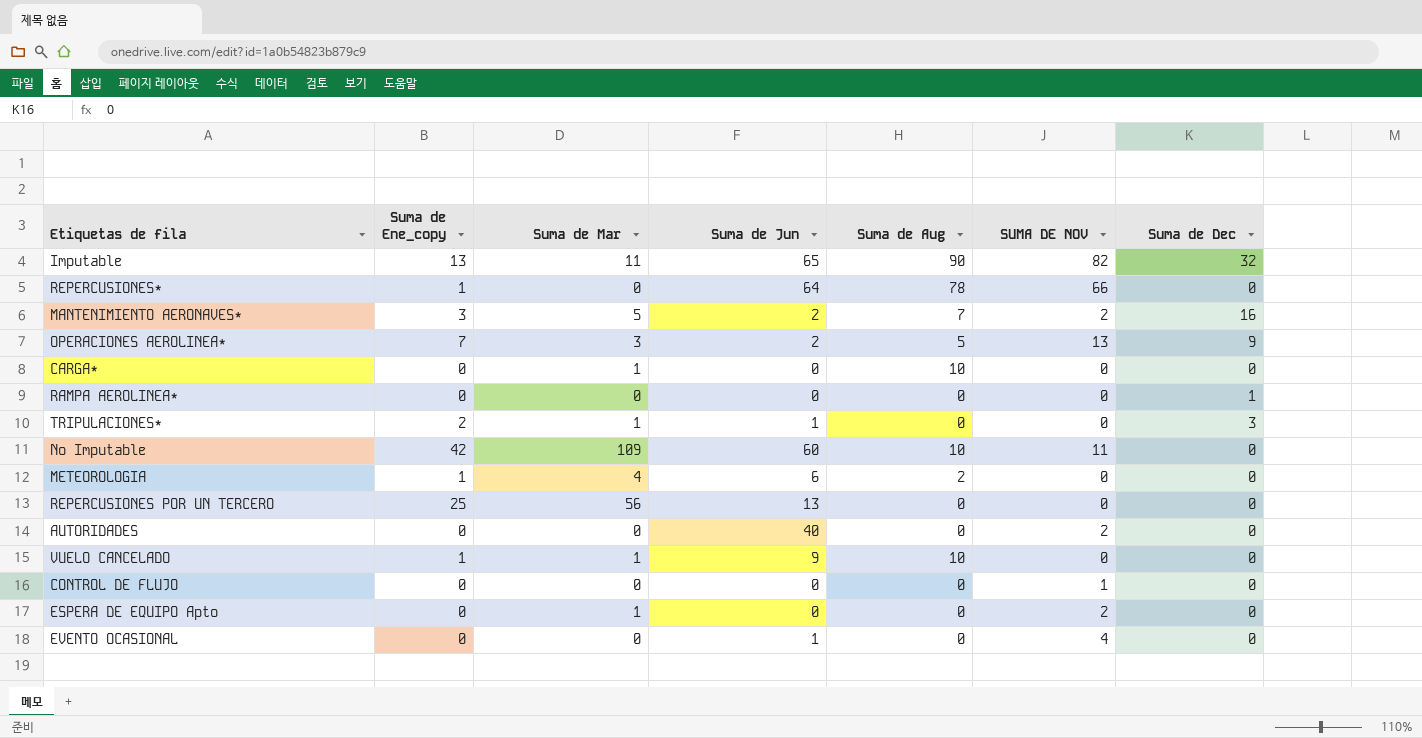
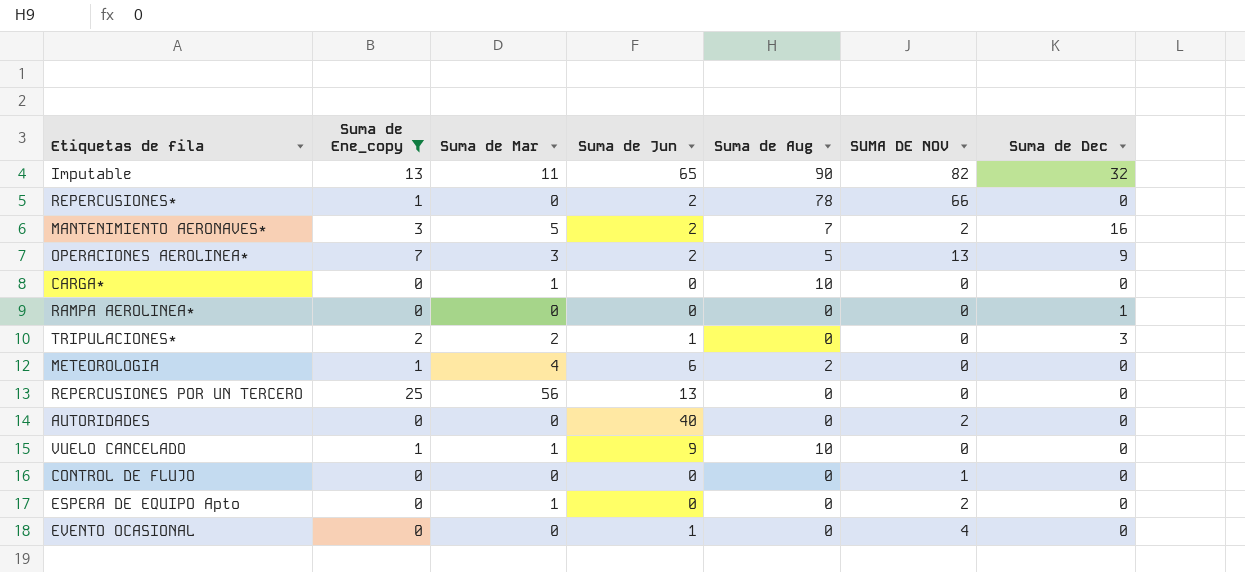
filter: none -> Suma de Ene_copy != 42
REPERCUSIONES* | Suma de Jun: 64 -> 2
TRIPULACIONES* | Suma de Mar: 1 -> 2

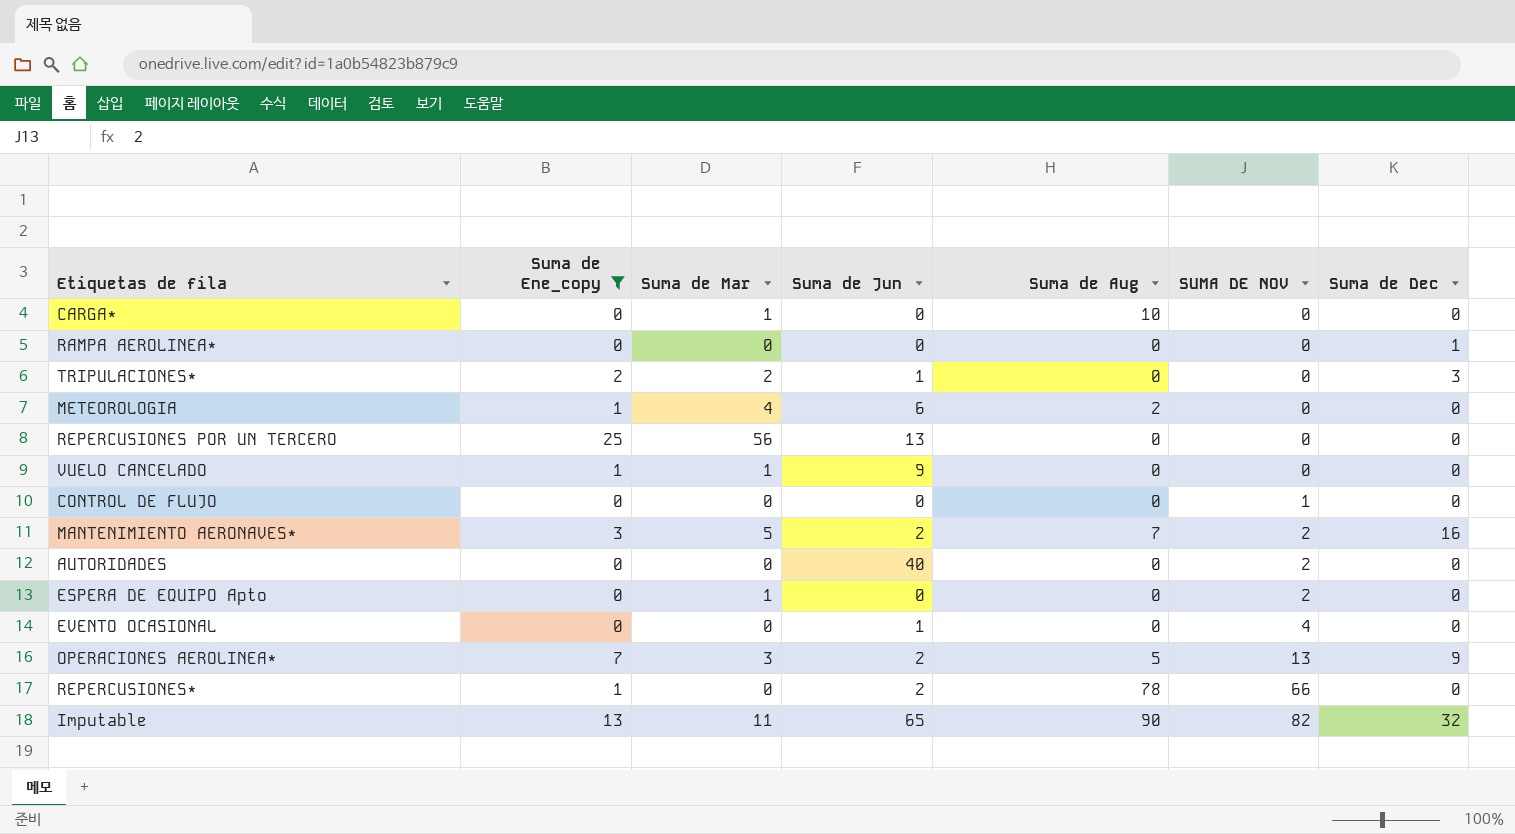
row order: none -> SUMA DE NOV ascending
VUELO CANCELADO | Suma de Aug: 10 -> 0

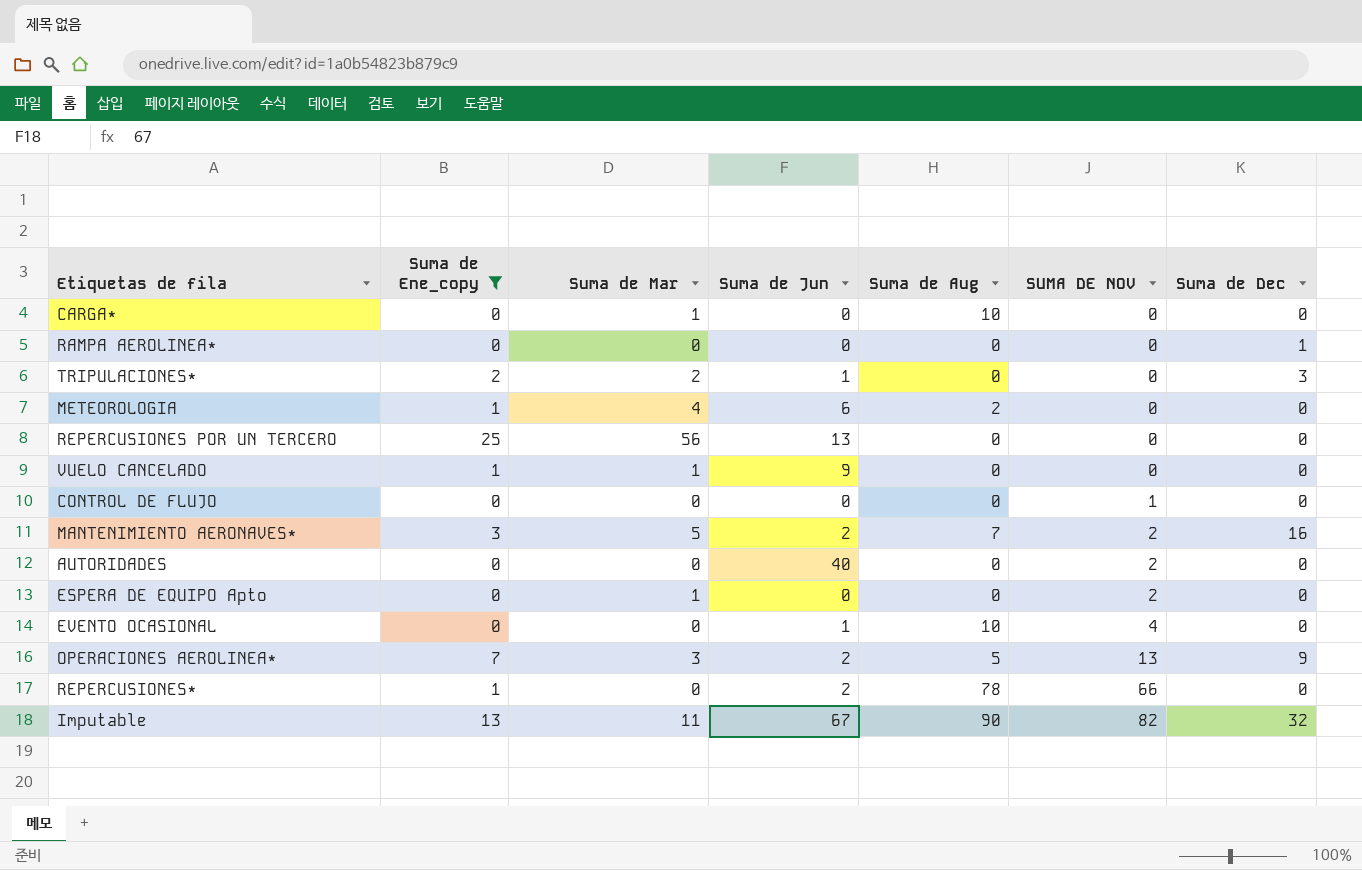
EVENTO OCASIONAL | Suma de Aug: 0 -> 10
Imputable | Suma de Jun: 65 -> 67

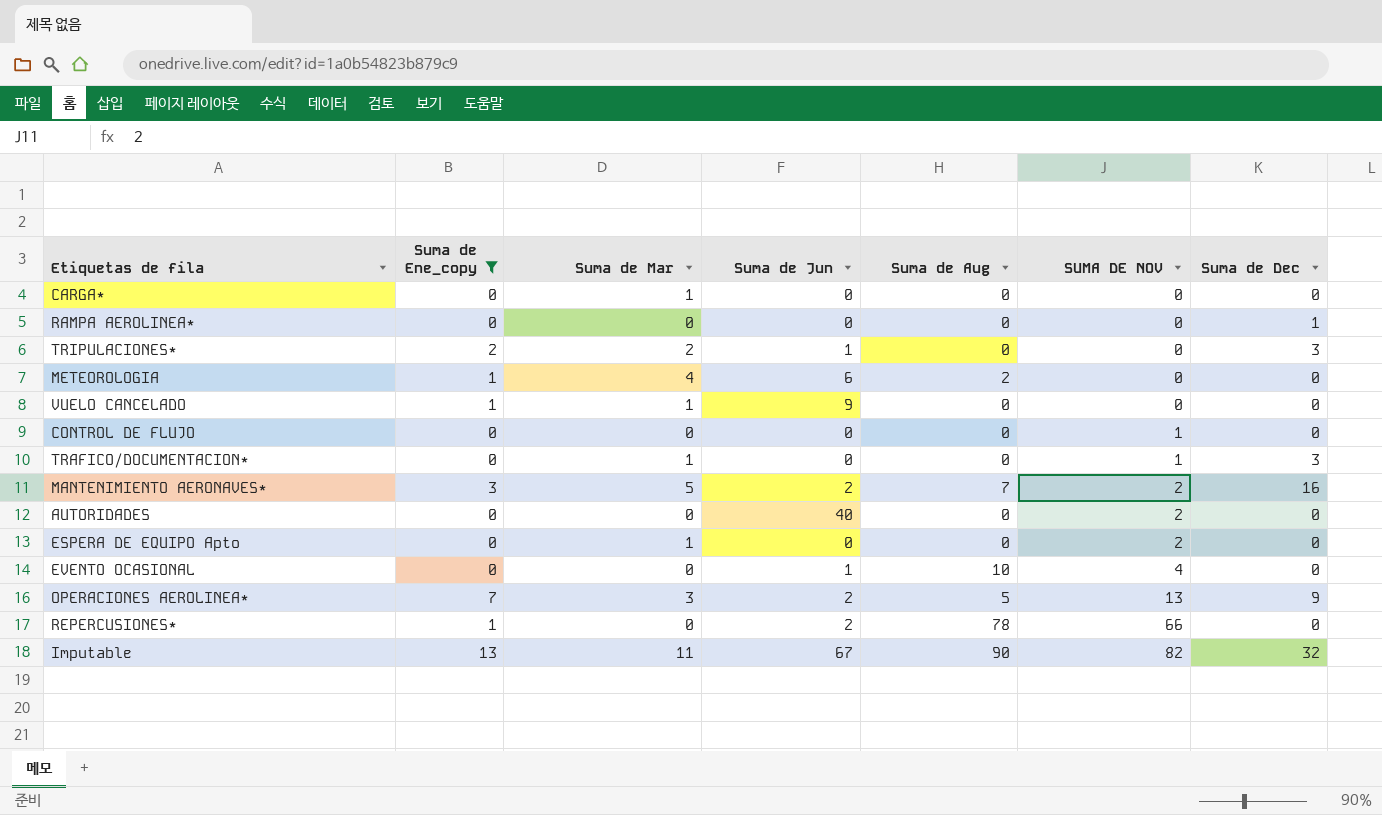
row REPERCUSIONES POR UN TERCERO: 25 | 56 | 13 | 0 | 0 | 0 -> none
CARGA* | Suma de Aug: 10 -> 0
row TRAFICO/DOCUMENTACION*: none -> 0 | 1 | 0 | 0 | 1 | 3

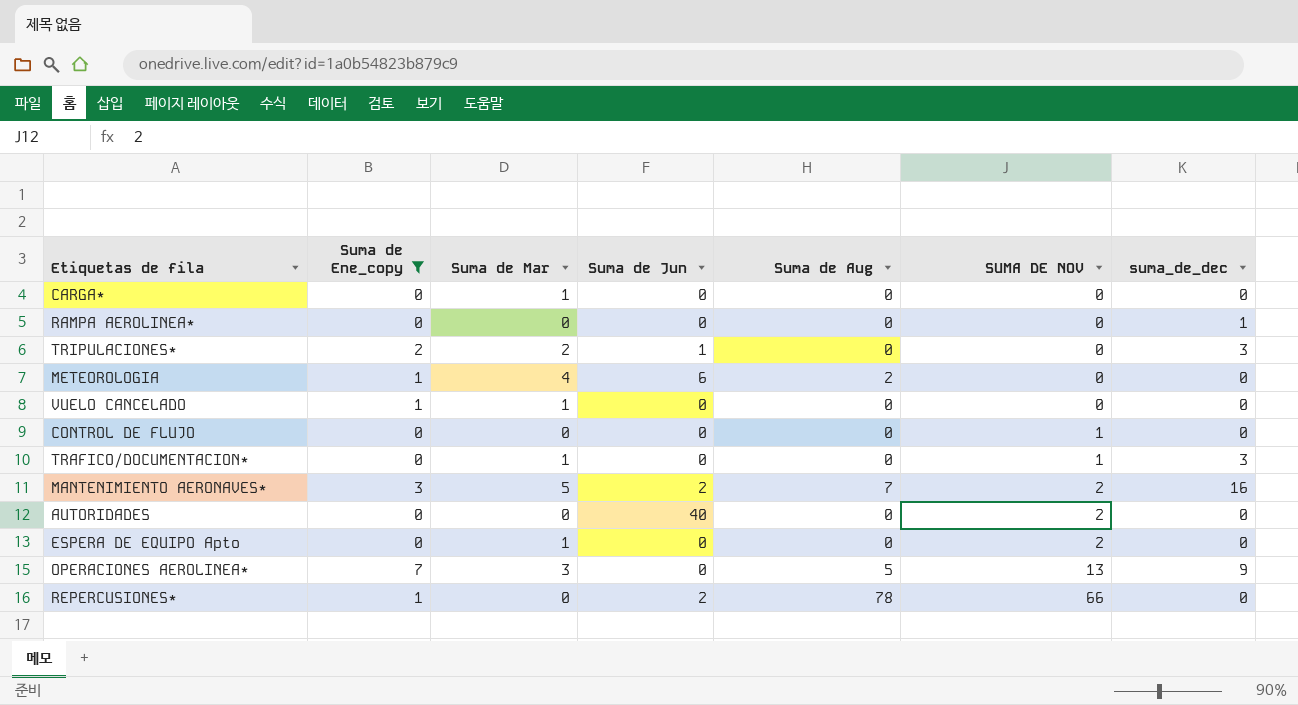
column name: Suma de Dec -> suma_de_dec
row EVENTO OCASIONAL: 0 | 0 | 1 | 10 | 4 | 0 -> none
row Imputable: 13 | 11 | 67 | 90 | 82 | 32 -> none
VUELO CANCELADO | Suma de Jun: 9 -> 0
OPERACIONES AEROLINEA* | Suma de Jun: 2 -> 0

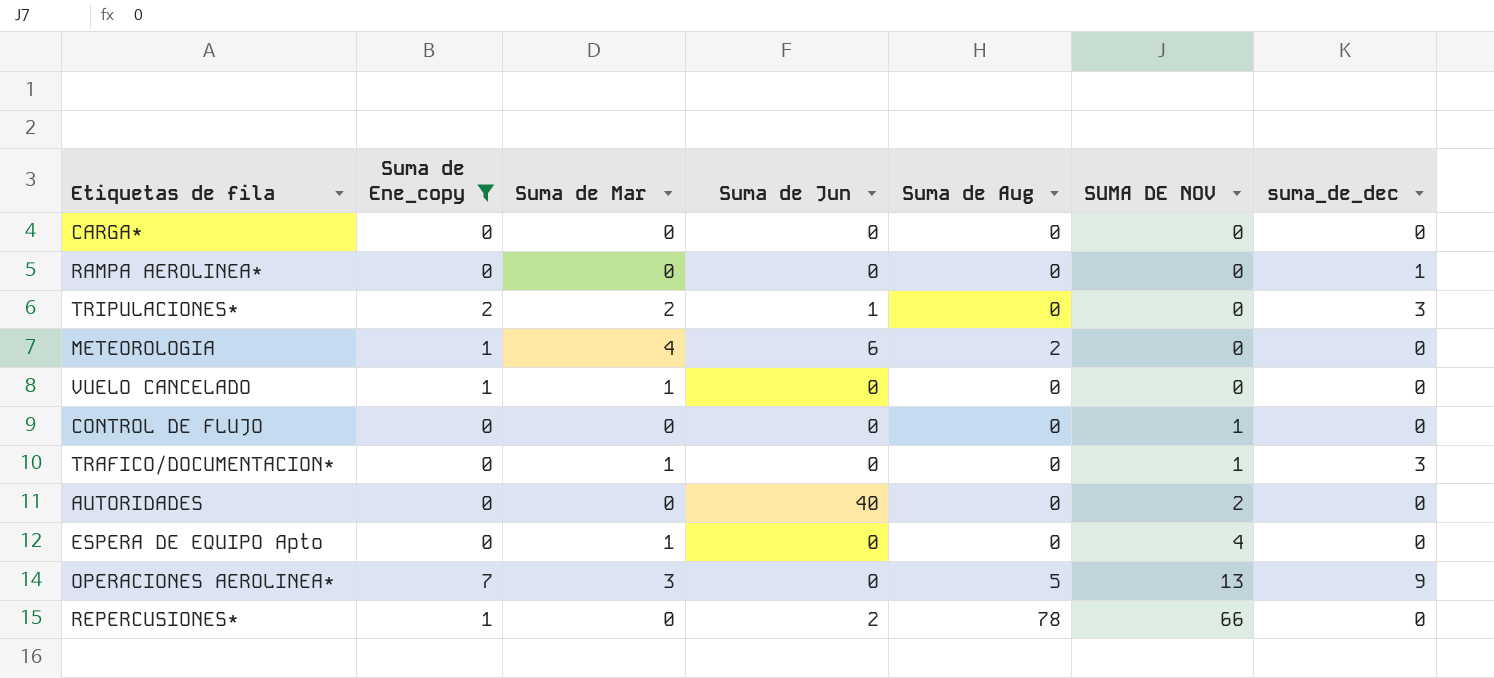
row MANTENIMIENTO AERONAVES*: 3 | 5 | 2 | 7 | 2 | 16 -> none
CARGA* | Suma de Mar: 1 -> 0
ESPERA DE EQUIPO Apto | SUMA DE NOV: 2 -> 4

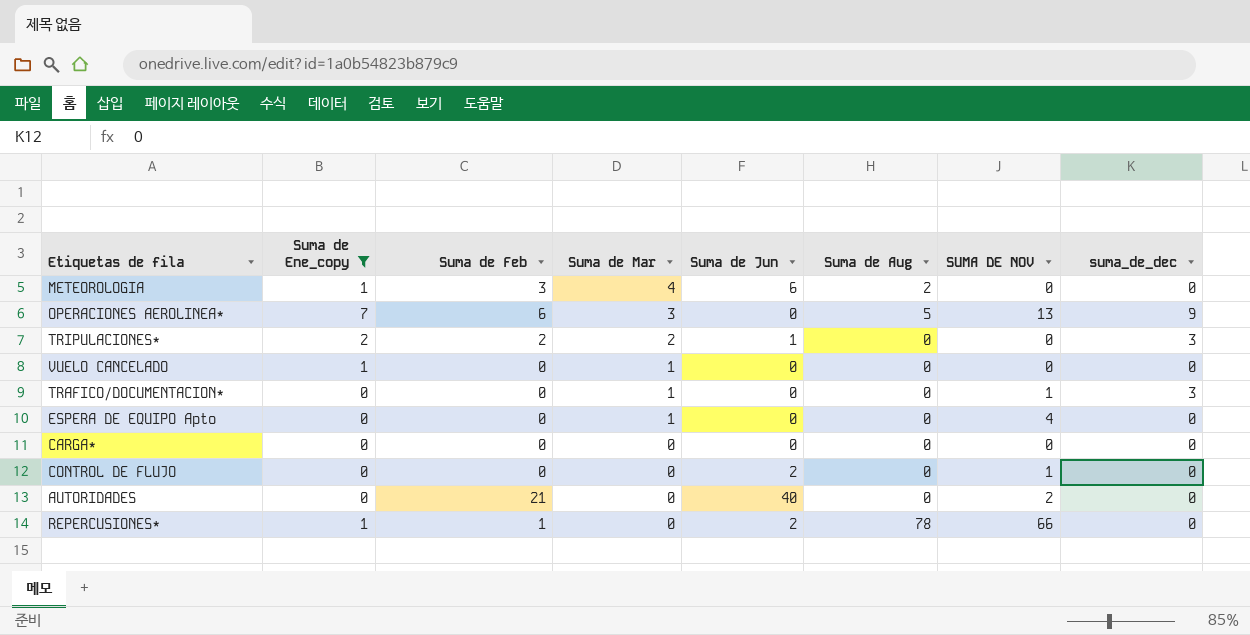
row order: SUMA DE NOV ascending -> Suma de Mar descending
column Suma de Feb | position: none -> 3
row RAMPA AEROLINEA*: 0 | 0 | 0 | 0 | 0 | 1 -> none
CONTROL DE FLUJO | Suma de Jun: 0 -> 2

